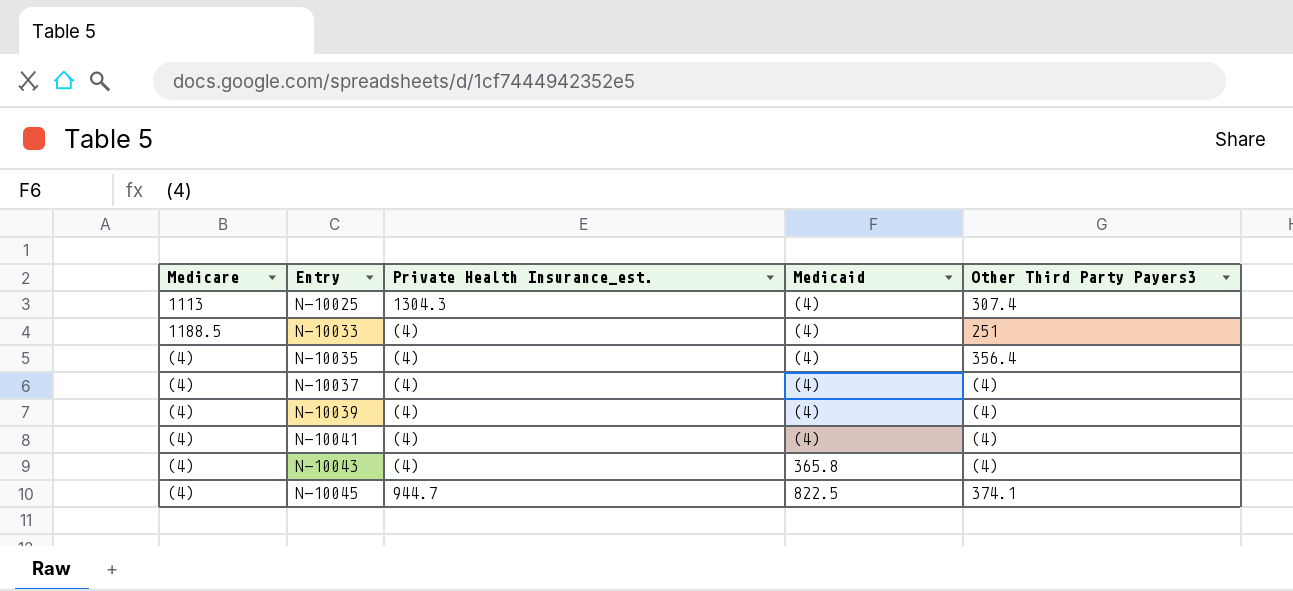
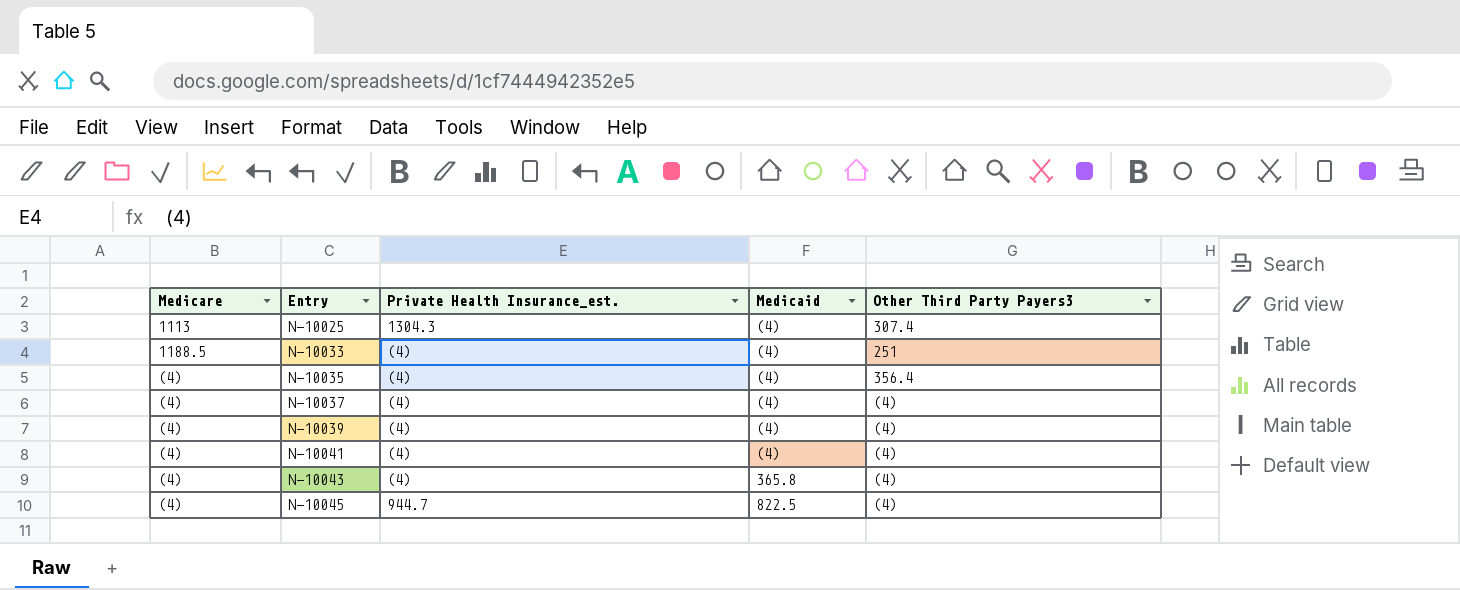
N-10045 | Other Third Party Payers3: 374.1 -> (4)

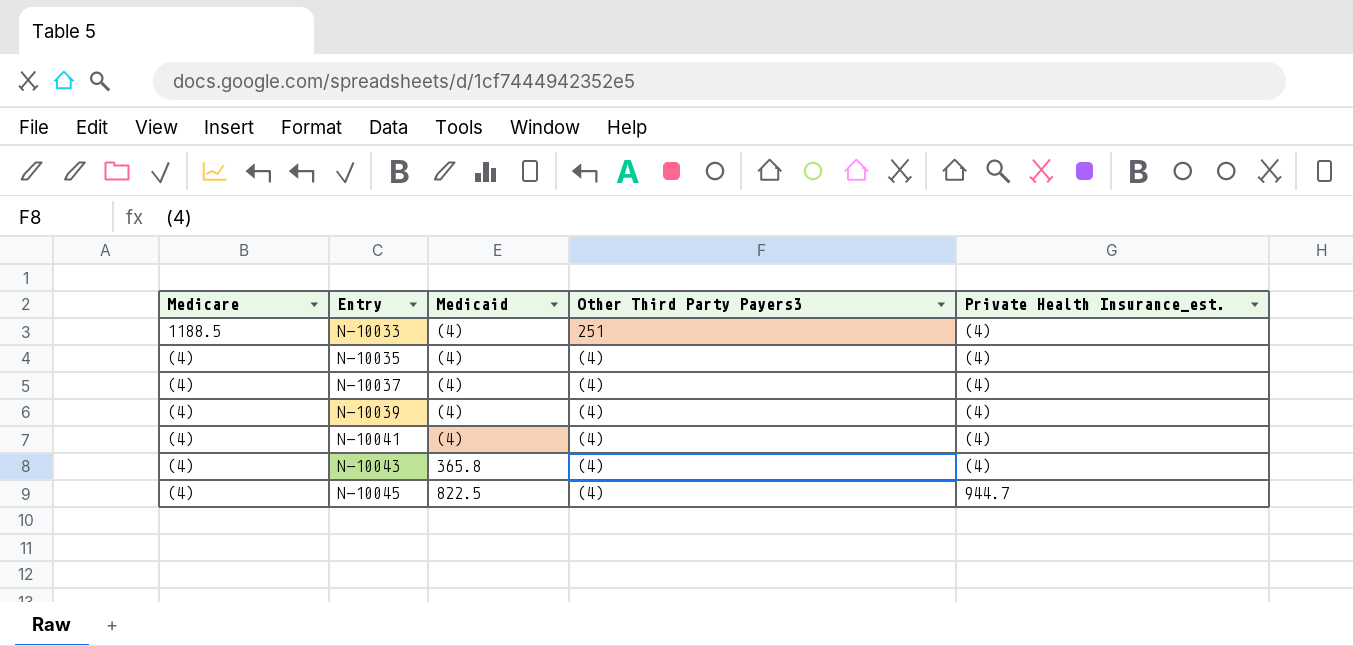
column Private Health Insurance_est. | position: 3 -> 5
row N-10025: 1113 | 1304.3 | (4) | 307.4 -> none
N-10035 | Other Third Party Payers3: 356.4 -> (4)

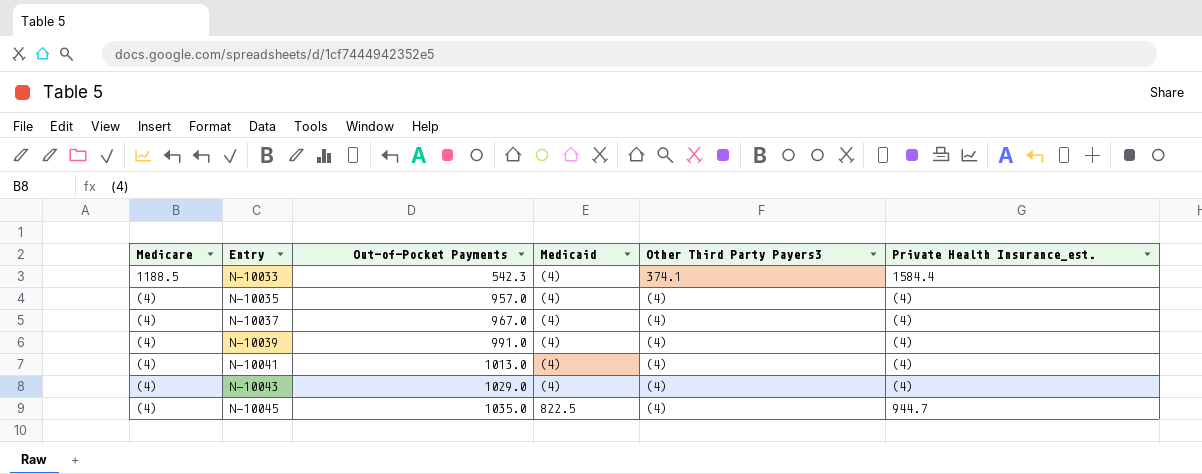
column Out-of-Pocket Payments | position: none -> 3
N-10033 | Other Third Party Payers3: 251 -> 374.1
N-10033 | Private Health Insurance_est.: (4) -> 1584.4
N-10043 | Medicaid: 365.8 -> (4)

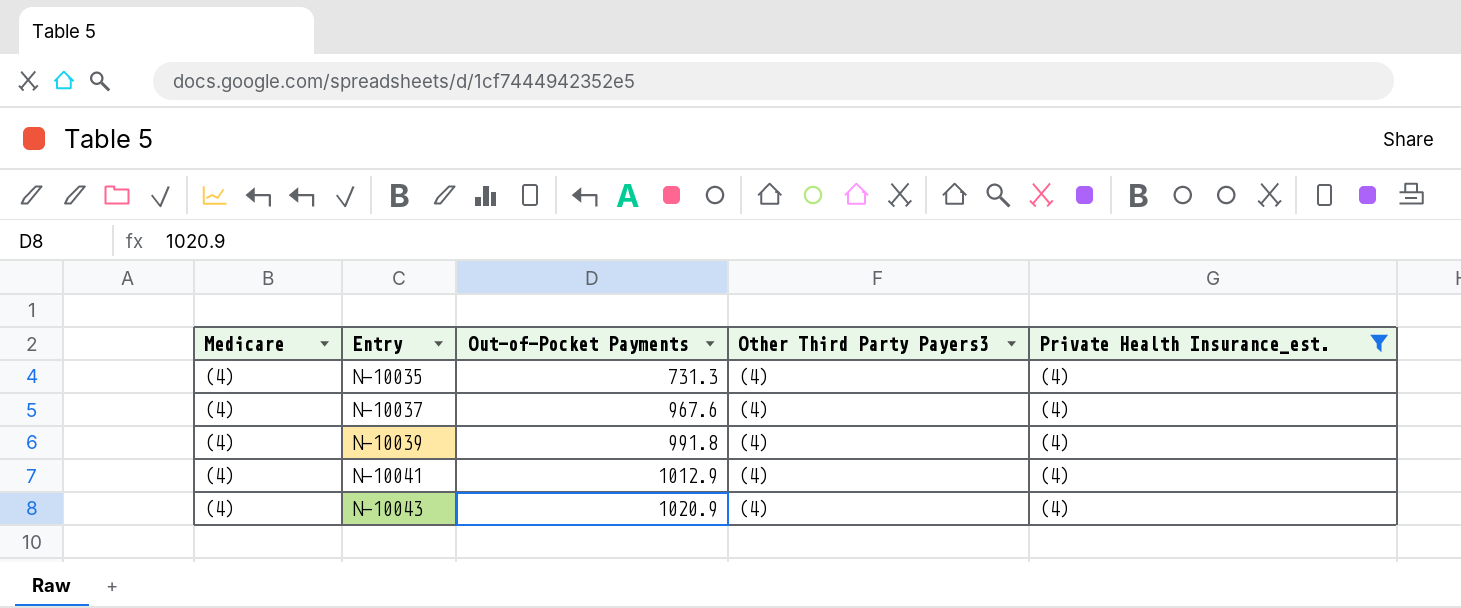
filter: none -> Private Health Insurance_est. = (4)
column Medicaid | position: 4 -> none
N-10035 | Out-of-Pocket Payments: 957.0 -> 731.3
N-10037 | Out-of-Pocket Payments: 967.0 -> 967.6
N-10039 | Out-of-Pocket Payments: 991.0 -> 991.8
N-10041 | Out-of-Pocket Payments: 1013.0 -> 1012.9
N-10043 | Out-of-Pocket Payments: 1029.0 -> 1020.9

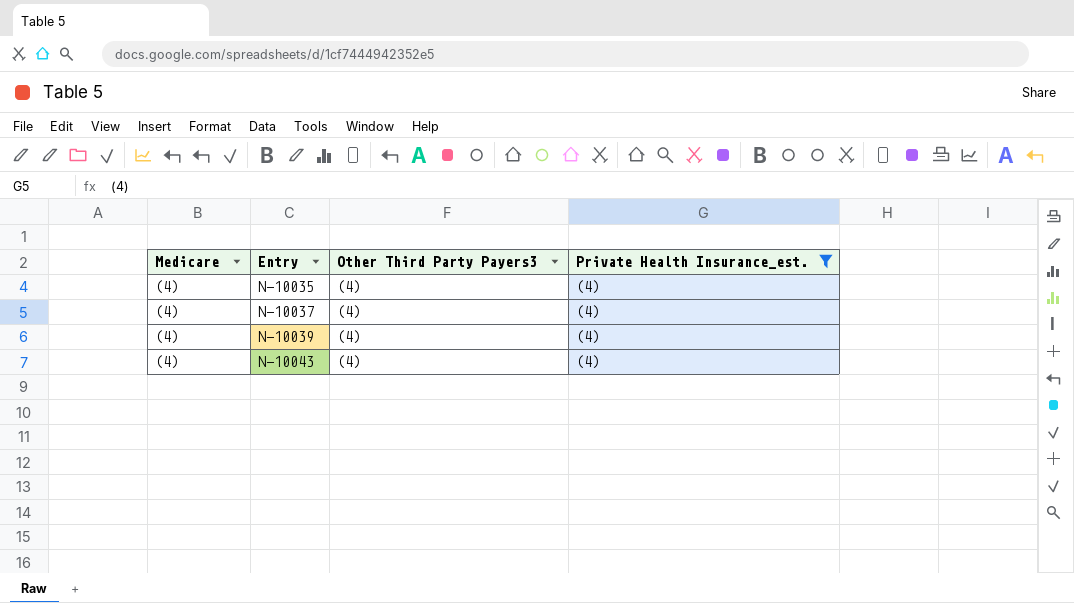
column Out-of-Pocket Payments | position: 3 -> none
row N-10041: (4) | 1012.9 | (4) | (4) -> none

